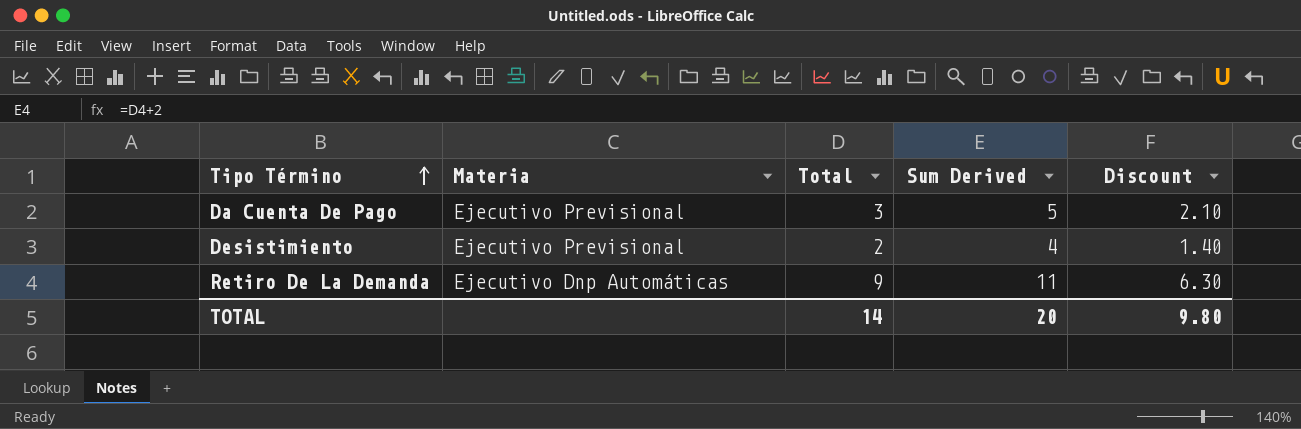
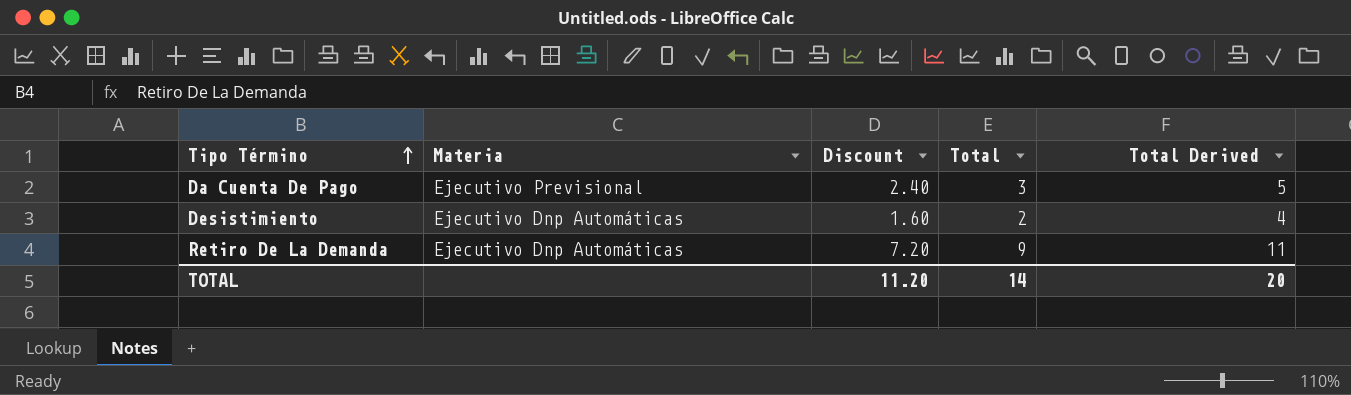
column Discount | formula: [Total] * 0.7 -> [Total] * 0.8
column Discount | position: 5 -> 3
column name: Sum Derived -> Total Derived
Desistimiento | Materia: Ejecutivo Previsional -> Ejecutivo Dnp Automáticas
TOTAL | Discount: 9.80 -> 11.20

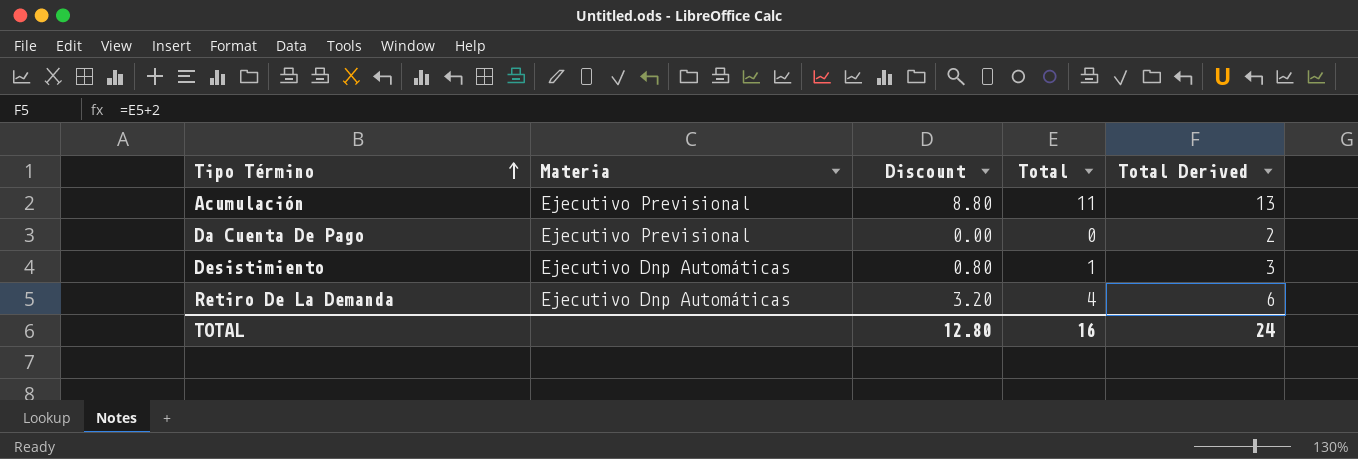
row Acumulación: none -> Ejecutivo Previsional | 8.80 | 11 | 13
Da Cuenta De Pago | Discount: 2.40 -> 0.00
Da Cuenta De Pago | Total: 3 -> 0
Da Cuenta De Pago | Total Derived: 5 -> 2
Desistimiento | Discount: 1.60 -> 0.80
Desistimiento | Total: 2 -> 1
Desistimiento | Total Derived: 4 -> 3
Retiro De La Demanda | Discount: 7.20 -> 3.20
Retiro De La Demanda | Total: 9 -> 4
Retiro De La Demanda | Total Derived: 11 -> 6
TOTAL | Discount: 11.20 -> 12.80
TOTAL | Total: 14 -> 16
TOTAL | Total Derived: 20 -> 24

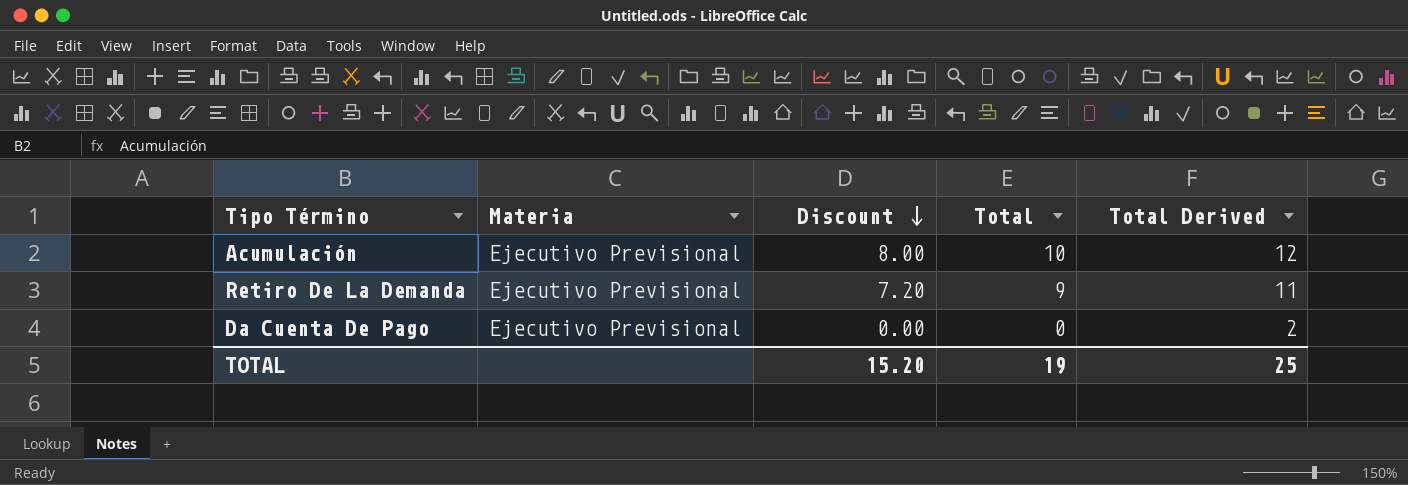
row order: Tipo Término ascending -> Discount descending
row Desistimiento: Ejecutivo Dnp Automáticas | 0.80 | 1 | 3 -> none
Acumulación | Discount: 8.80 -> 8.00
Acumulación | Total: 11 -> 10
Acumulación | Total Derived: 13 -> 12
Retiro De La Demanda | Materia: Ejecutivo Dnp Automáticas -> Ejecutivo Previsional
Retiro De La Demanda | Discount: 3.20 -> 7.20
Retiro De La Demanda | Total: 4 -> 9
Retiro De La Demanda | Total Derived: 6 -> 11
TOTAL | Discount: 12.80 -> 15.20
TOTAL | Total: 16 -> 19
TOTAL | Total Derived: 24 -> 25

